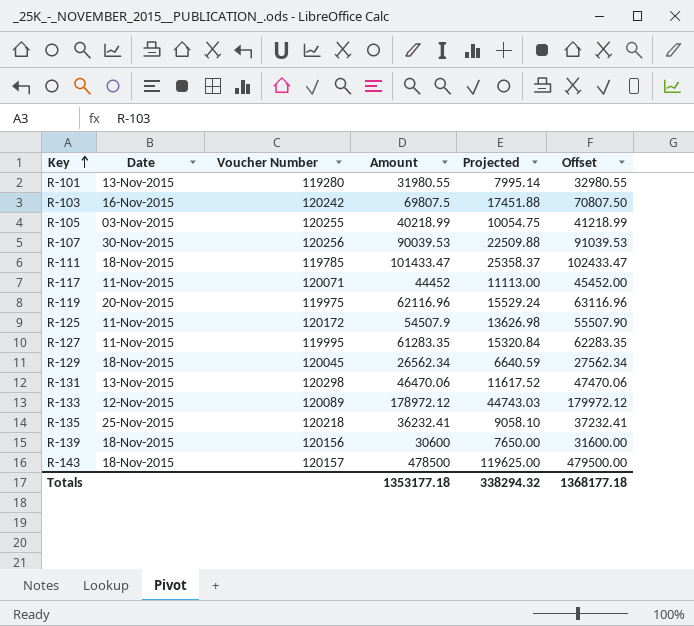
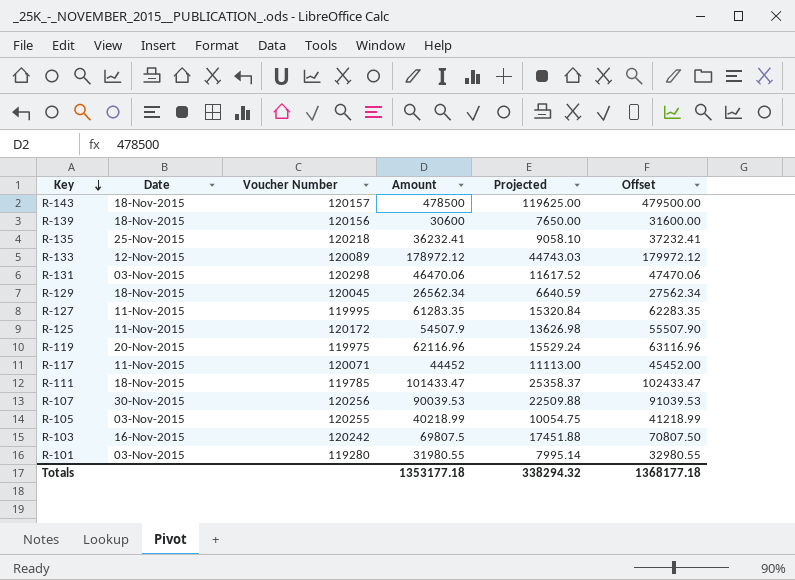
row order: Key ascending -> Key descending
R-131 | Date: 13-Nov-2015 -> 03-Nov-2015
R-101 | Date: 13-Nov-2015 -> 03-Nov-2015

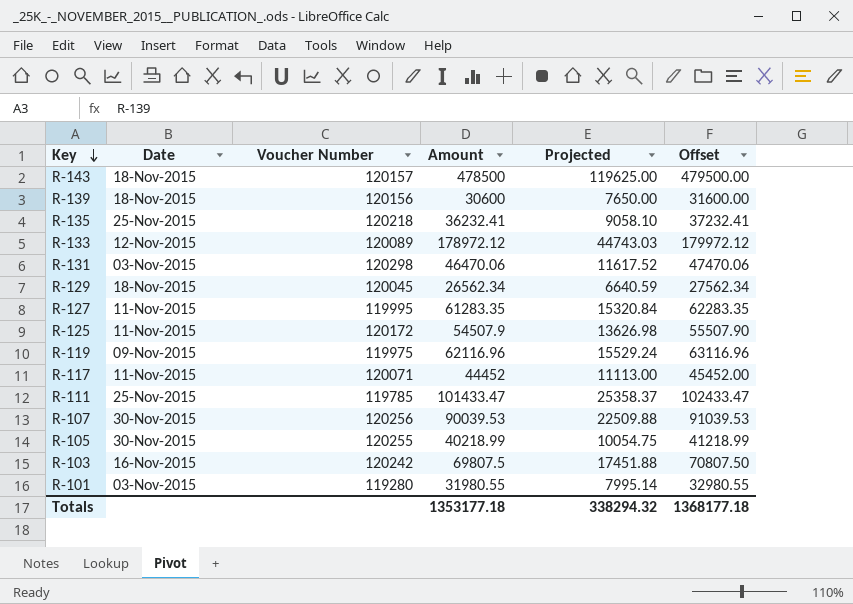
R-119 | Date: 20-Nov-2015 -> 09-Nov-2015
R-111 | Date: 18-Nov-2015 -> 25-Nov-2015
R-105 | Date: 03-Nov-2015 -> 30-Nov-2015

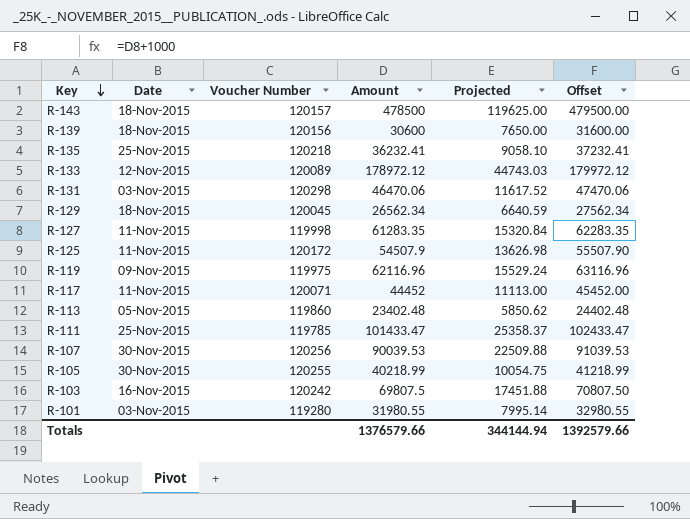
R-127 | Voucher Number: 119995 -> 119998
row R-113: none -> 05-Nov-2015 | 119860 | 23402.48 | 5850.62 | 24402.48
Totals | Amount: 1353177.18 -> 1376579.66
Totals | Projected: 338294.32 -> 344144.94
Totals | Offset: 1368177.18 -> 1392579.66

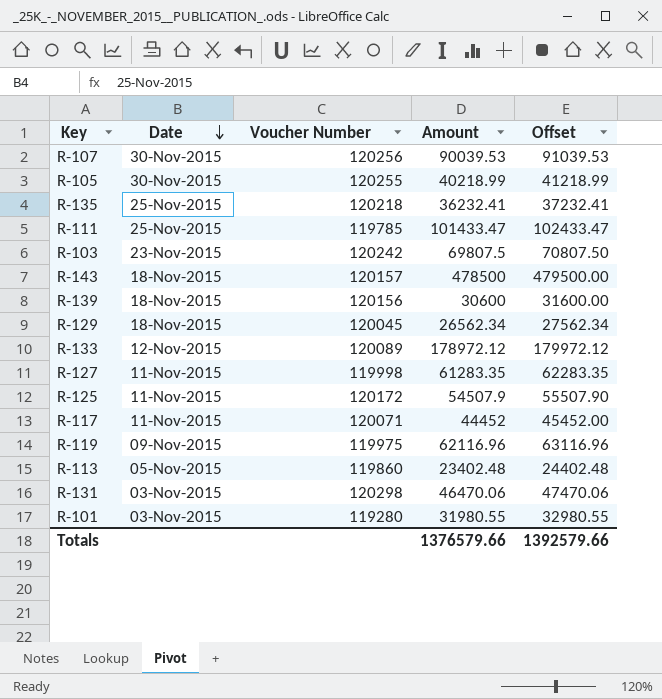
row order: Key descending -> Date descending
column Projected | formula: [Amount] * 0.25 -> none
R-103 | Date: 16-Nov-2015 -> 23-Nov-2015

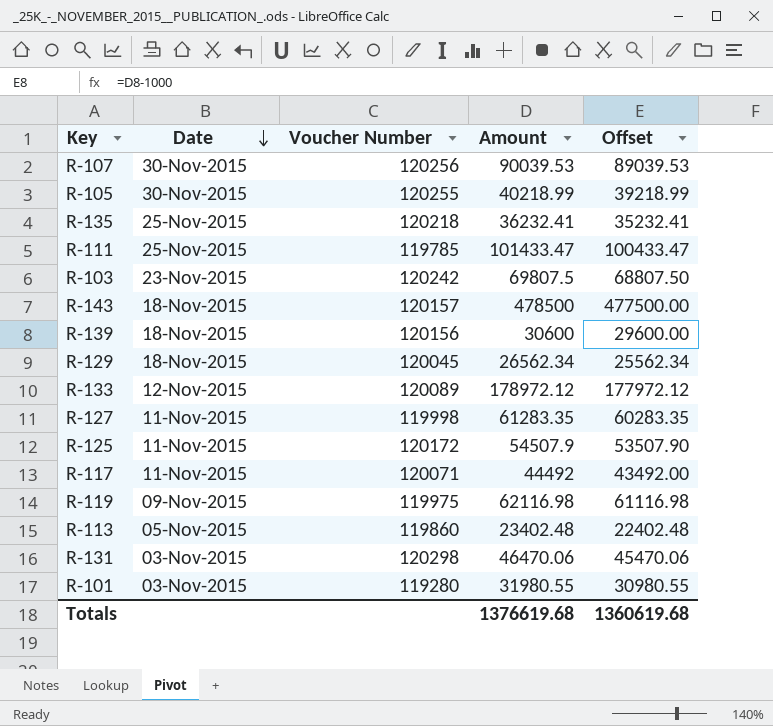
column Offset | formula: [Amount] + 1000 -> [Amount] - 1000
R-117 | Amount: 44452 -> 44492
R-119 | Amount: 62116.96 -> 62116.98
Totals | Amount: 1376579.66 -> 1376619.68
Totals | Offset: 1392579.66 -> 1360619.68

